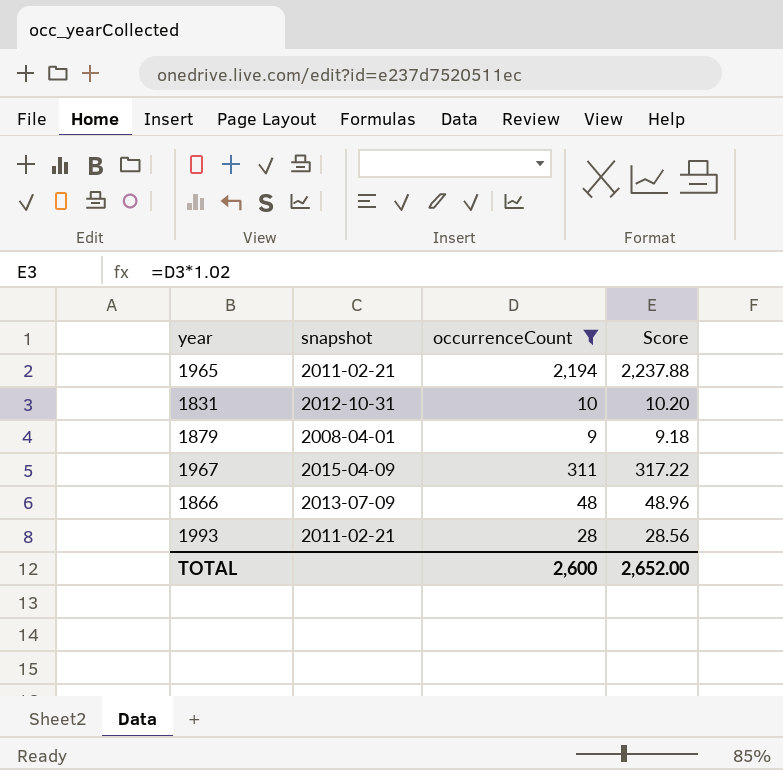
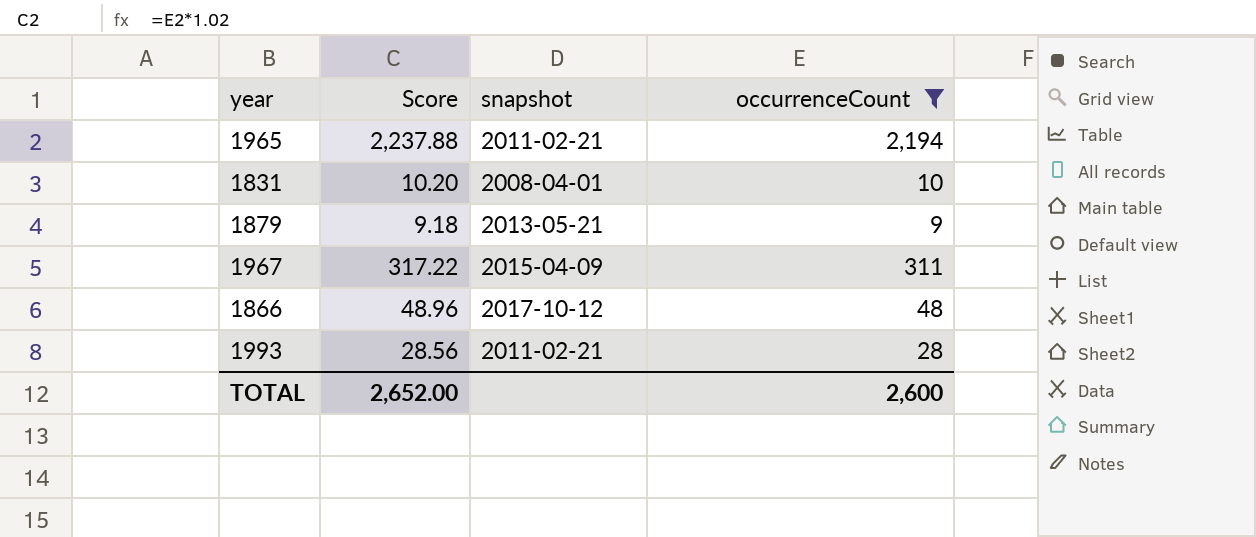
column Score | position: 4 -> 2
1831 | snapshot: 2012-10-31 -> 2008-04-01
1879 | snapshot: 2008-04-01 -> 2013-05-21
1866 | snapshot: 2013-07-09 -> 2017-10-12

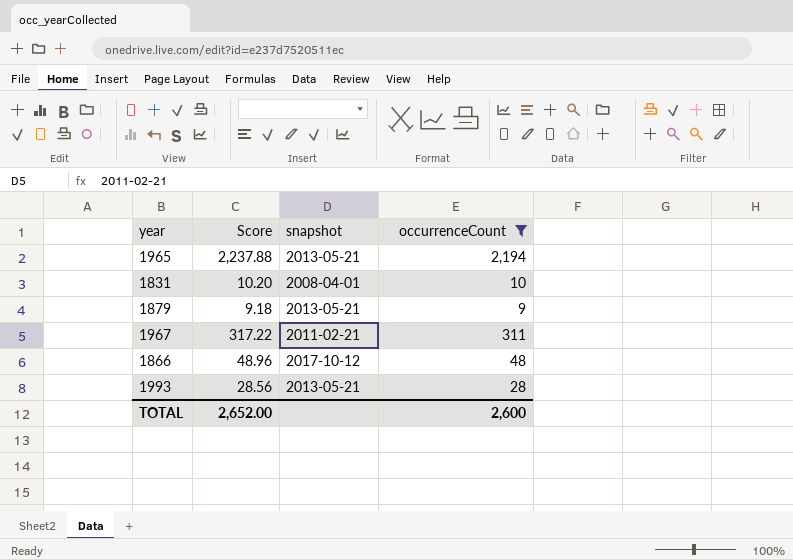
1965 | snapshot: 2011-02-21 -> 2013-05-21
1967 | snapshot: 2015-04-09 -> 2011-02-21
1993 | snapshot: 2011-02-21 -> 2013-05-21

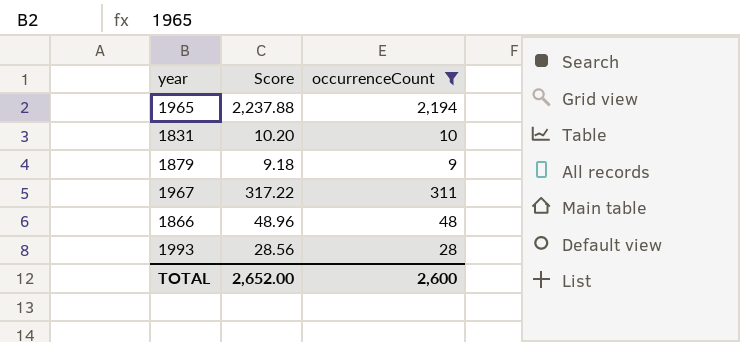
column snapshot | position: 3 -> none

